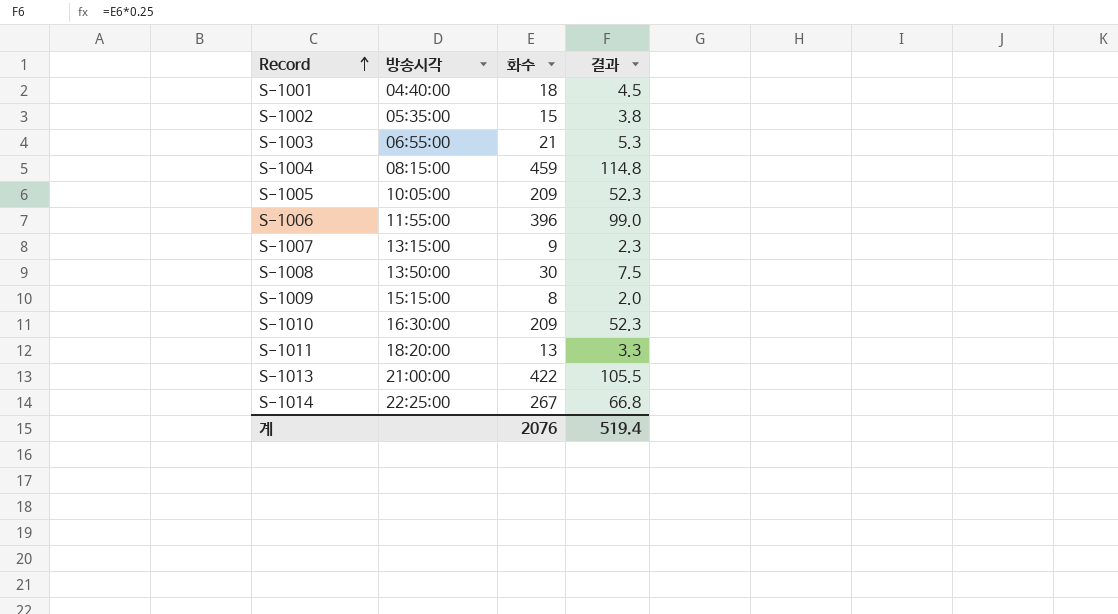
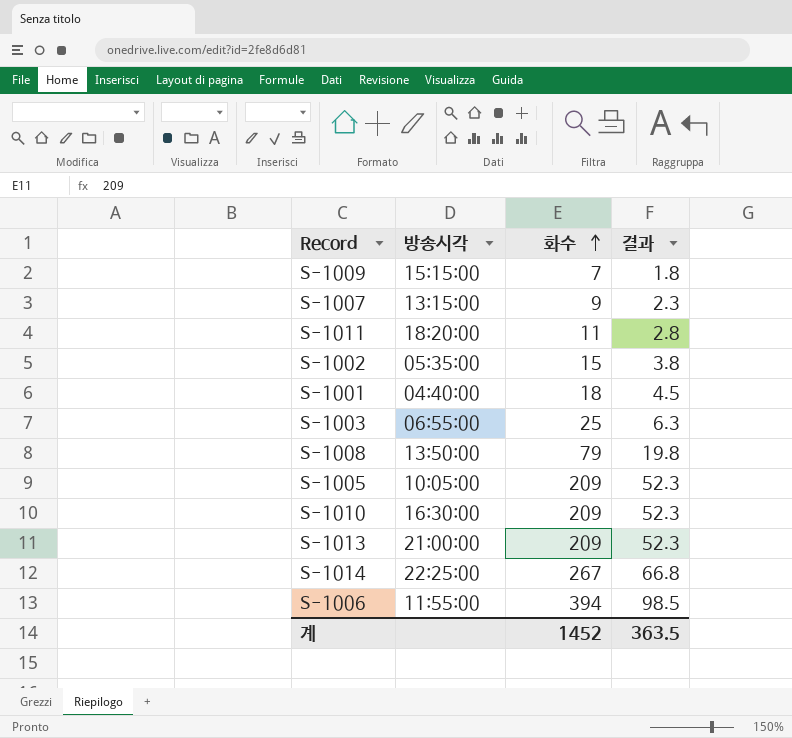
row order: Record ascending -> 화수 ascending
row S-1004: 08:15:00 | 459 | 114.8 -> none
S-1009 | 화수: 8 -> 7
S-1009 | 결과: 2.0 -> 1.8
S-1011 | 화수: 13 -> 11
S-1011 | 결과: 3.3 -> 2.8
S-1003 | 화수: 21 -> 25
S-1003 | 결과: 5.3 -> 6.3
S-1008 | 화수: 30 -> 79
S-1008 | 결과: 7.5 -> 19.8
S-1013 | 화수: 422 -> 209
S-1013 | 결과: 105.5 -> 52.3
S-1006 | 화수: 396 -> 394
S-1006 | 결과: 99.0 -> 98.5
계 | 화수: 2076 -> 1452
계 | 결과: 519.4 -> 363.5

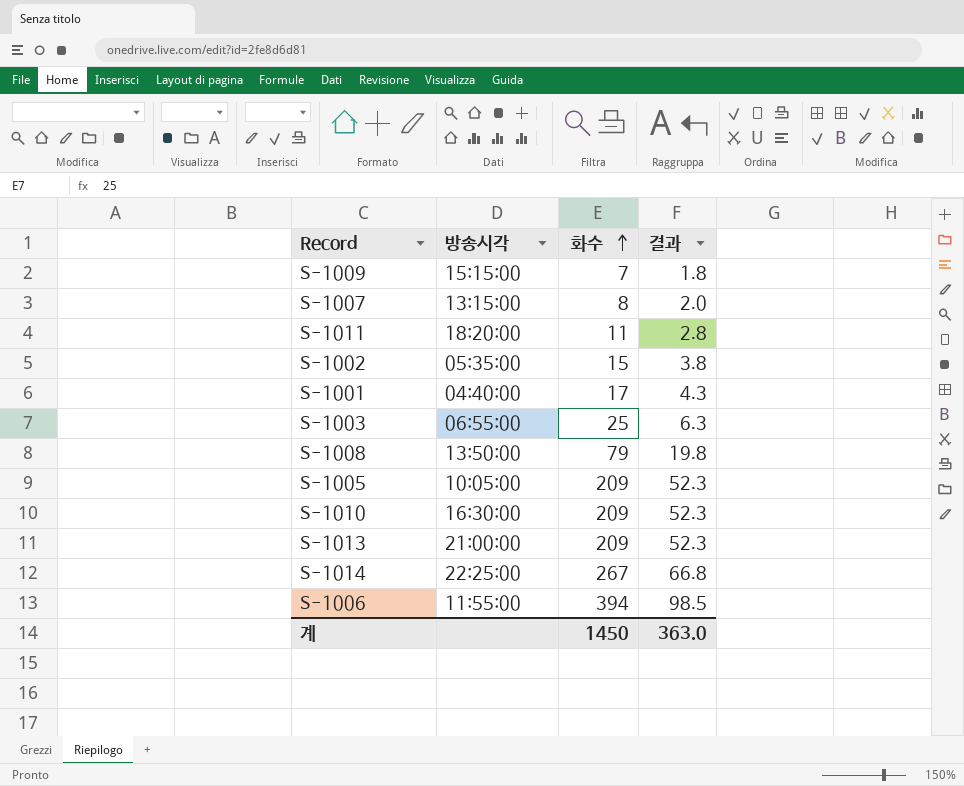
S-1007 | 화수: 9 -> 8
S-1007 | 결과: 2.3 -> 2.0
S-1001 | 화수: 18 -> 17
S-1001 | 결과: 4.5 -> 4.3
계 | 화수: 1452 -> 1450
계 | 결과: 363.5 -> 363.0

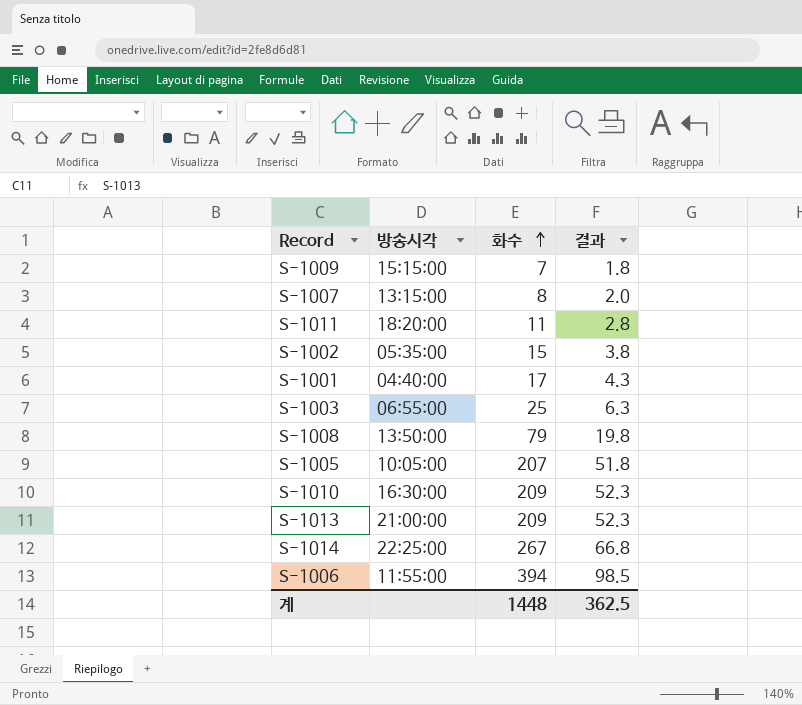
S-1005 | 화수: 209 -> 207
S-1005 | 결과: 52.3 -> 51.8
계 | 화수: 1450 -> 1448
계 | 결과: 363.0 -> 362.5

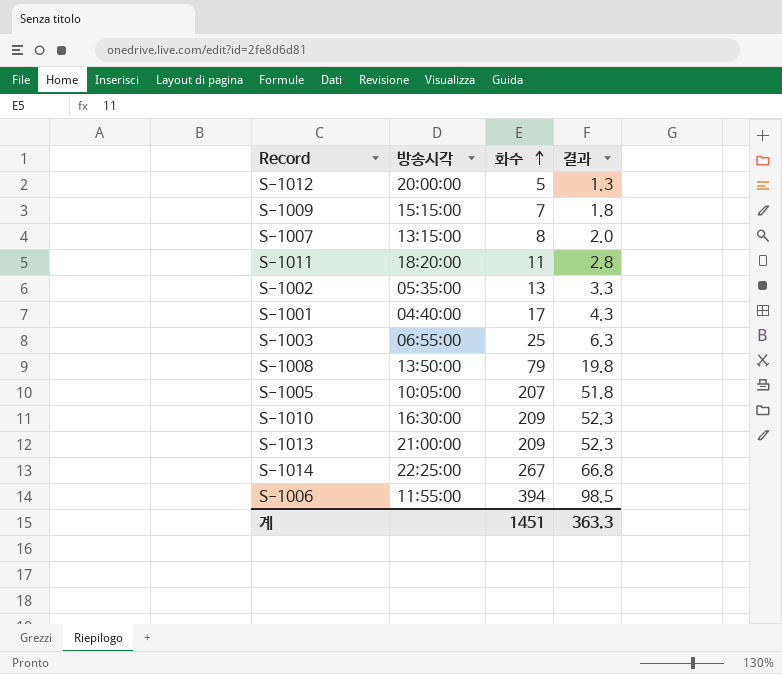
row S-1012: none -> 20:00:00 | 5 | 1.3
S-1002 | 화수: 15 -> 13
S-1002 | 결과: 3.8 -> 3.3
계 | 화수: 1448 -> 1451
계 | 결과: 362.5 -> 363.3

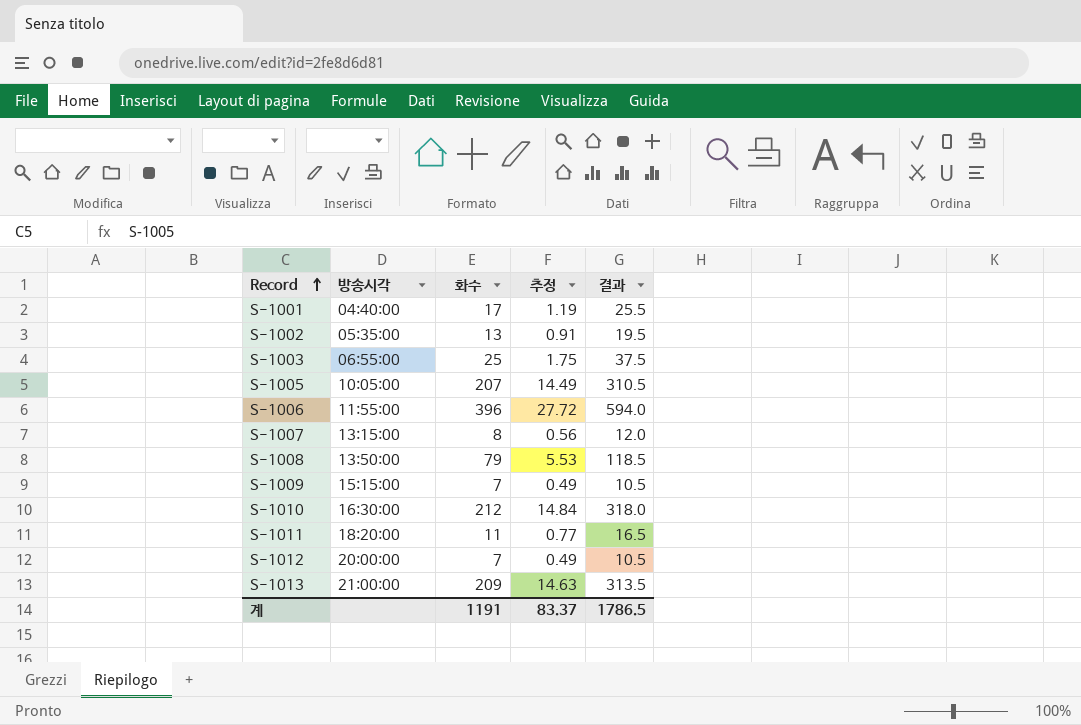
row order: 화수 ascending -> Record ascending
column 추정 | formula: none -> [화수] * 0.07
column 결과 | formula: [화수] * 0.25 -> [화수] * 1.5
row S-1014: 22:25:00 | 267 | 66.8 -> none
S-1006 | 화수: 394 -> 396
S-1010 | 화수: 209 -> 212
S-1012 | 화수: 5 -> 7
계 | 화수: 1451 -> 1191
계 | 결과: 363.3 -> 1786.5

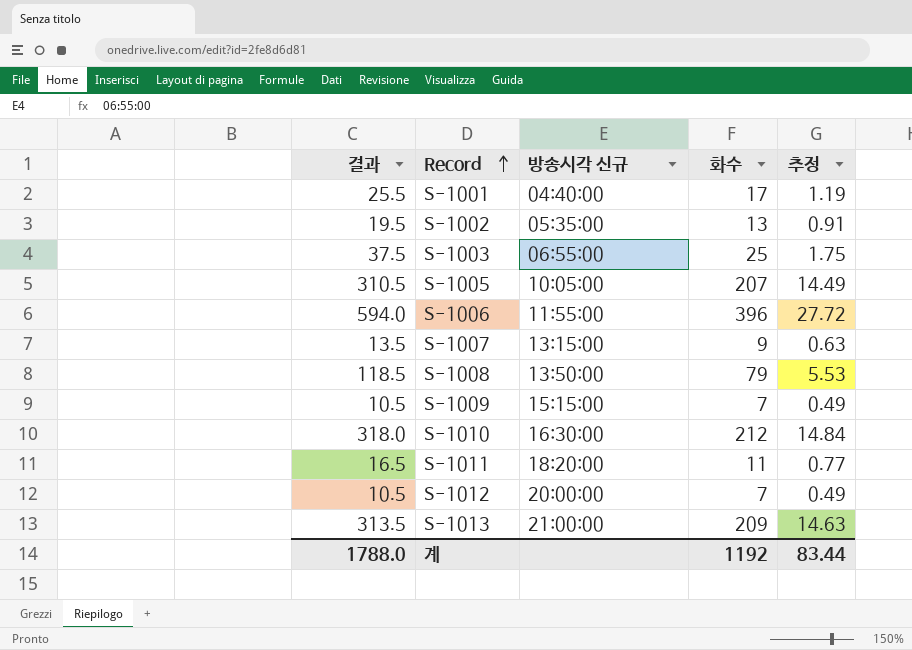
column 결과 | position: 5 -> 1
column name: 방송시각 -> 방송시각 신규
S-1007 | 결과: 12.0 -> 13.5
S-1007 | 화수: 8 -> 9
S-1007 | 추정: 0.56 -> 0.63
계 | 결과: 1786.5 -> 1788.0
계 | 화수: 1191 -> 1192
계 | 추정: 83.37 -> 83.44

